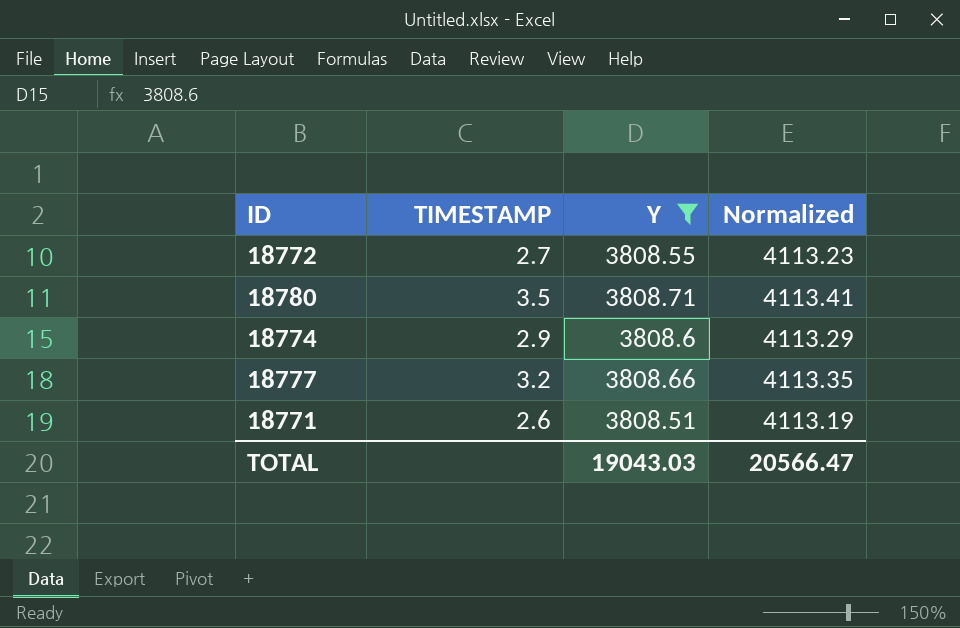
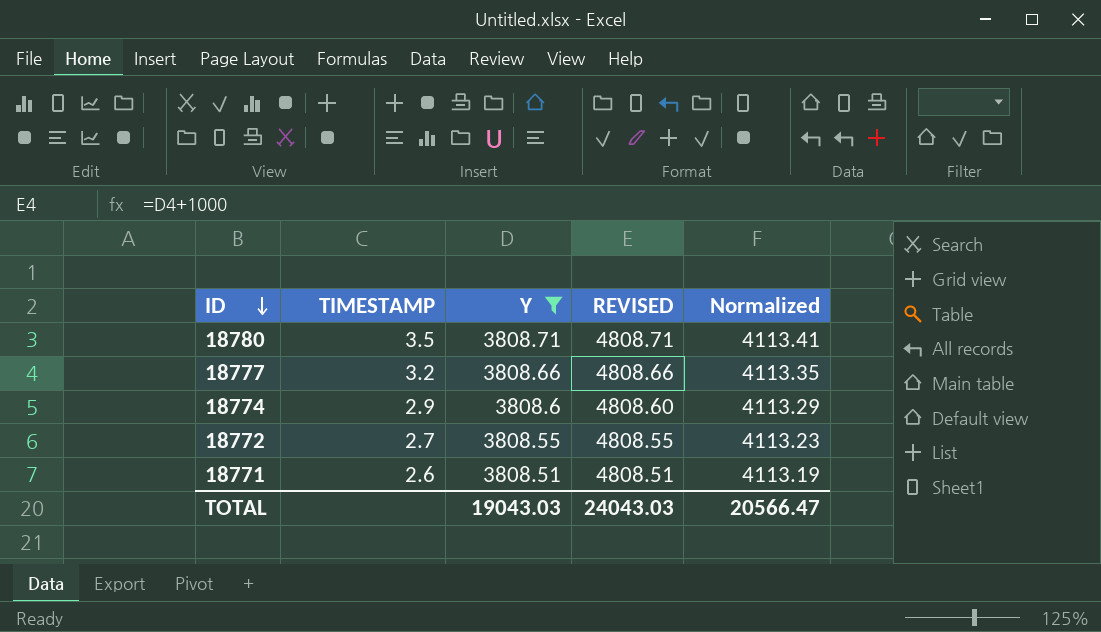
row order: none -> ID descending
column REVISED | formula: none -> [Y] + 1000

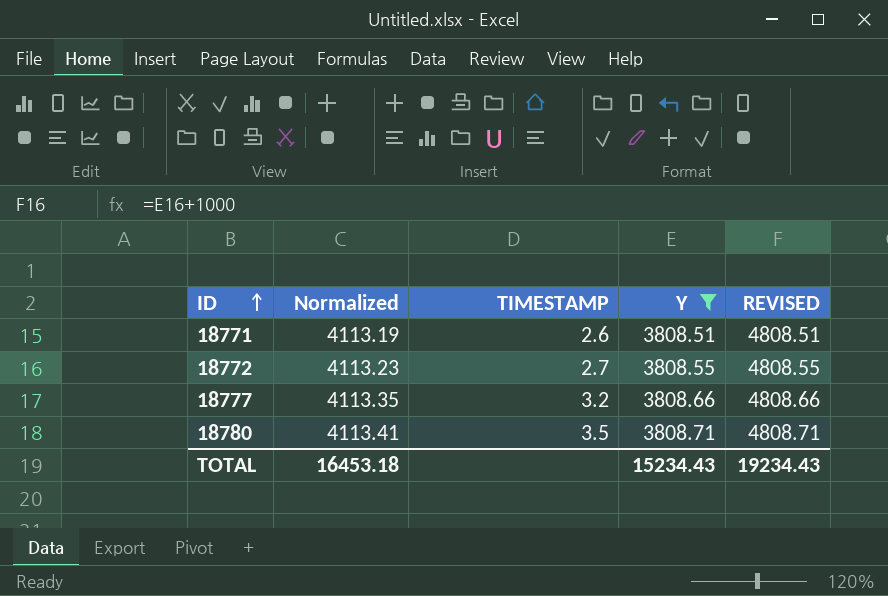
row order: ID descending -> ID ascending
column Normalized | position: 5 -> 2
row 18774: 2.9 | 3808.6 | 4808.60 | 4113.29 -> none
TOTAL | Normalized: 20566.47 -> 16453.18
TOTAL | Y: 19043.03 -> 15234.43
TOTAL | REVISED: 24043.03 -> 19234.43

